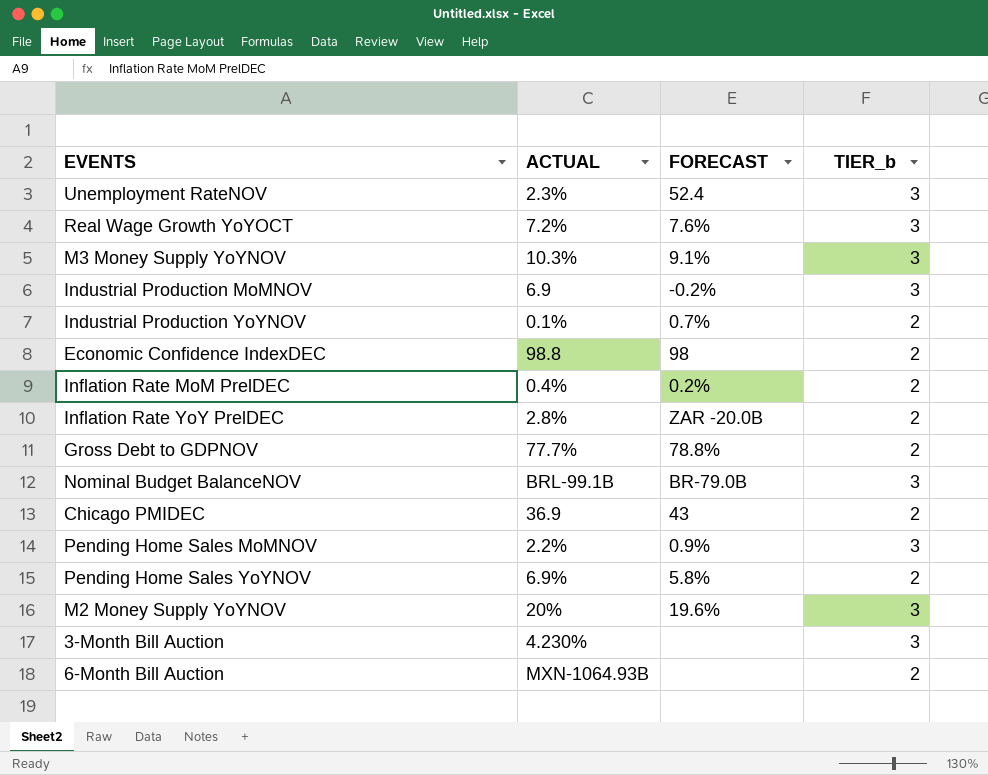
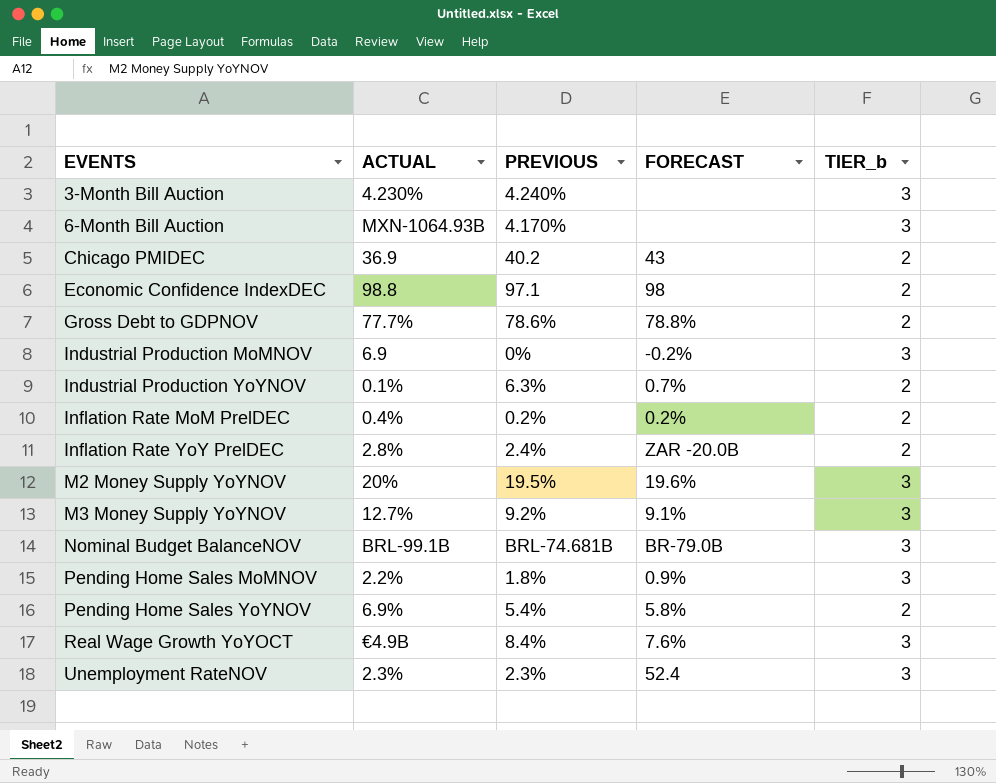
row order: none -> EVENTS ascending
column PREVIOUS | position: none -> 3
6-Month Bill Auction | TIER_b: 2 -> 3
M3 Money Supply YoYNOV | ACTUAL: 10.3% -> 12.7%
Real Wage Growth YoYOCT | ACTUAL: 7.2% -> €4.9B

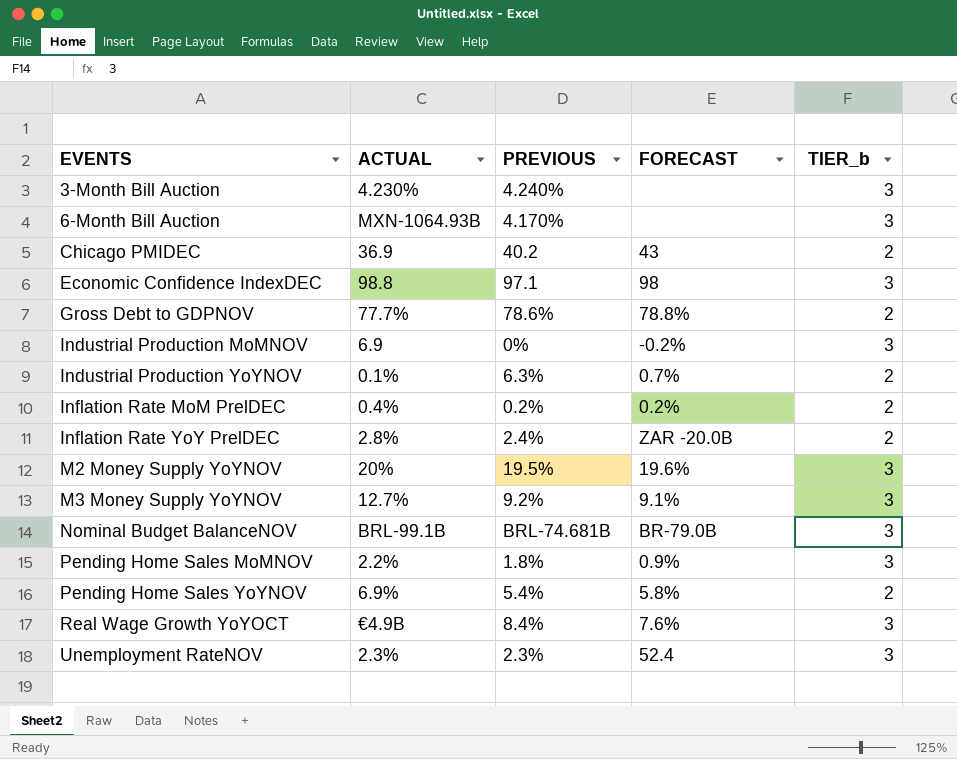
Economic Confidence IndexDEC | TIER_b: 2 -> 3

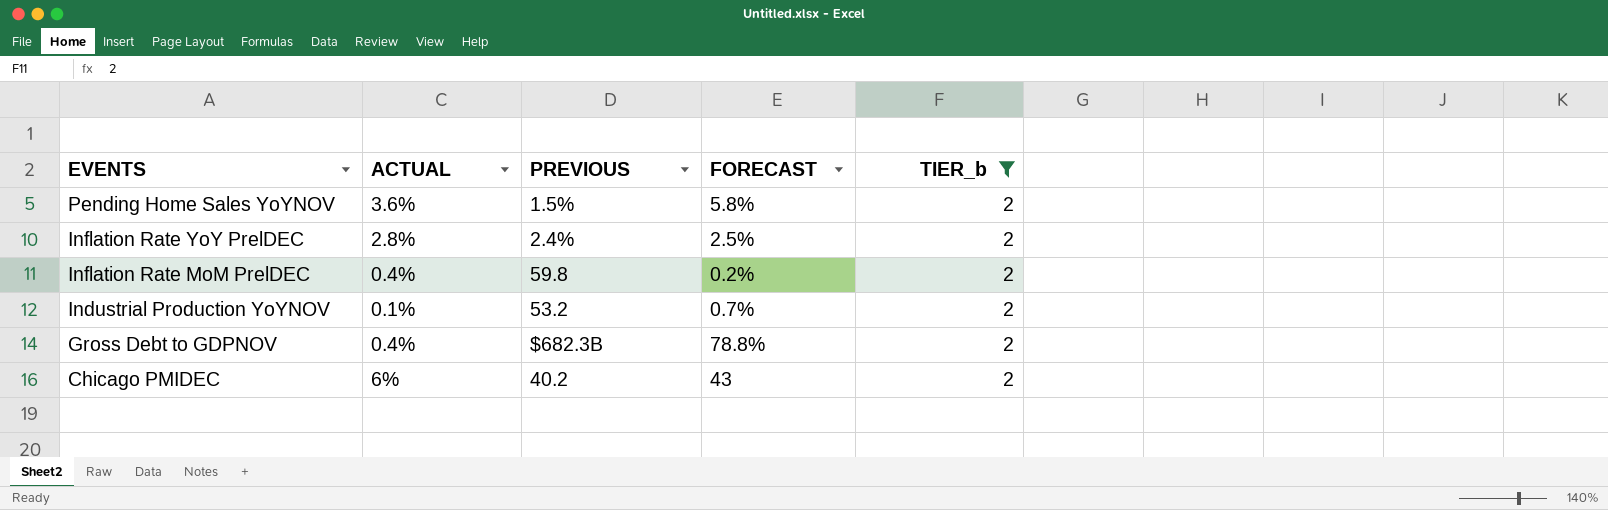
filter: none -> TIER_b = 2
row order: EVENTS ascending -> EVENTS descending
Pending Home Sales YoYNOV | ACTUAL: 6.9% -> 3.6%
Pending Home Sales YoYNOV | PREVIOUS: 5.4% -> 1.5%
Inflation Rate YoY PrelDEC | FORECAST: ZAR -20.0B -> 2.5%
Inflation Rate MoM PrelDEC | PREVIOUS: 0.2% -> 59.8
Industrial Production YoYNOV | PREVIOUS: 6.3% -> 53.2
Gross Debt to GDPNOV | ACTUAL: 77.7% -> 0.4%
Gross Debt to GDPNOV | PREVIOUS: 78.6% -> $682.3B
Chicago PMIDEC | ACTUAL: 36.9 -> 6%

